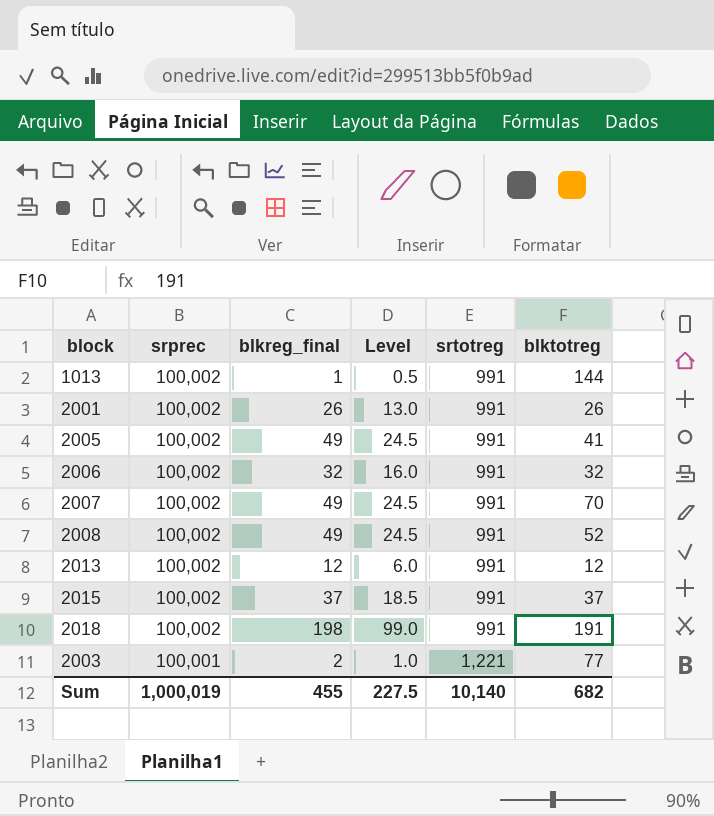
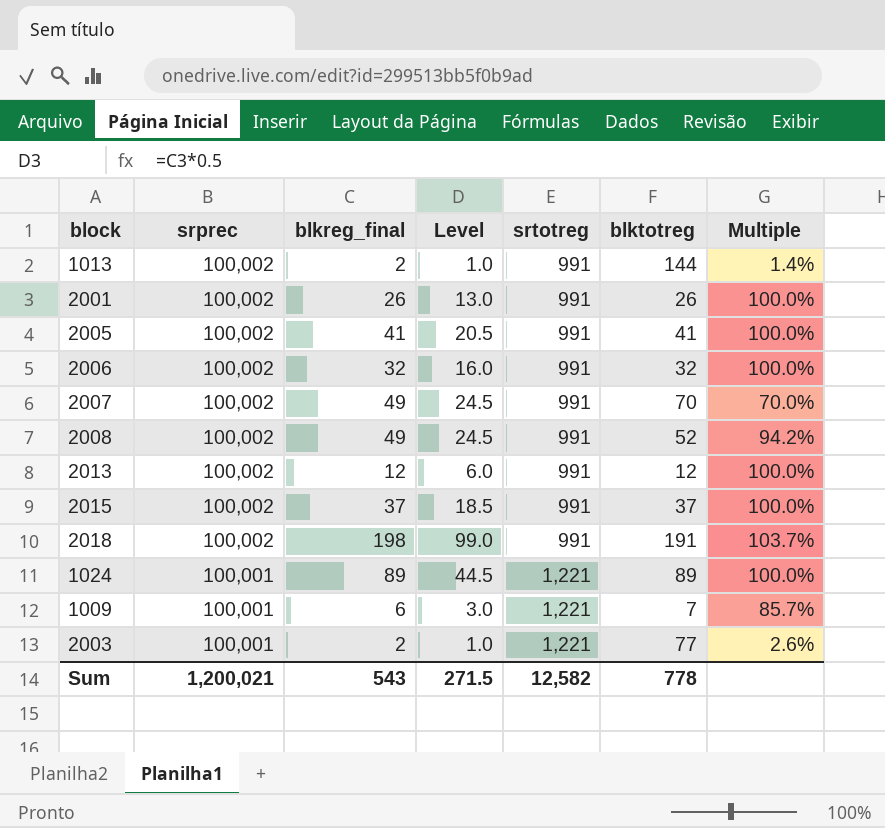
column Multiple | formula: none -> [blkreg_final] / [blktotreg]
1013 | blkreg_final: 1 -> 2
1013 | Level: 0.5 -> 1.0
2005 | blkreg_final: 49 -> 41
2005 | Level: 24.5 -> 20.5
row 1024: none -> 100,001 | 89 | 44.5 | 1,221 | 89 | 100.0%
row 1009: none -> 100,001 | 6 | 3.0 | 1,221 | 7 | 85.7%
Sum | srprec: 1,000,019 -> 1,200,021
Sum | blkreg_final: 455 -> 543
Sum | Level: 227.5 -> 271.5
Sum | srtotreg: 10,140 -> 12,582
Sum | blktotreg: 682 -> 778

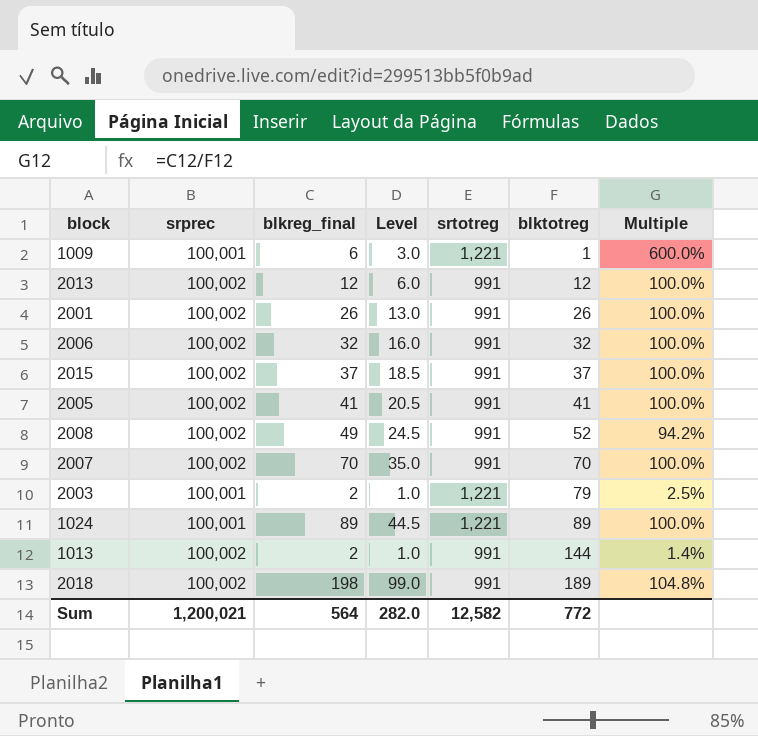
row order: srprec descending -> blktotreg ascending
1009 | blktotreg: 7 -> 1
1009 | Multiple: 85.7% -> 600.0%
2007 | blkreg_final: 49 -> 70
2007 | Level: 24.5 -> 35.0
2007 | Multiple: 70.0% -> 100.0%
2003 | blktotreg: 77 -> 79
2003 | Multiple: 2.6% -> 2.5%
2018 | blktotreg: 191 -> 189
2018 | Multiple: 103.7% -> 104.8%
Sum | blkreg_final: 543 -> 564
Sum | Level: 271.5 -> 282.0
Sum | blktotreg: 778 -> 772

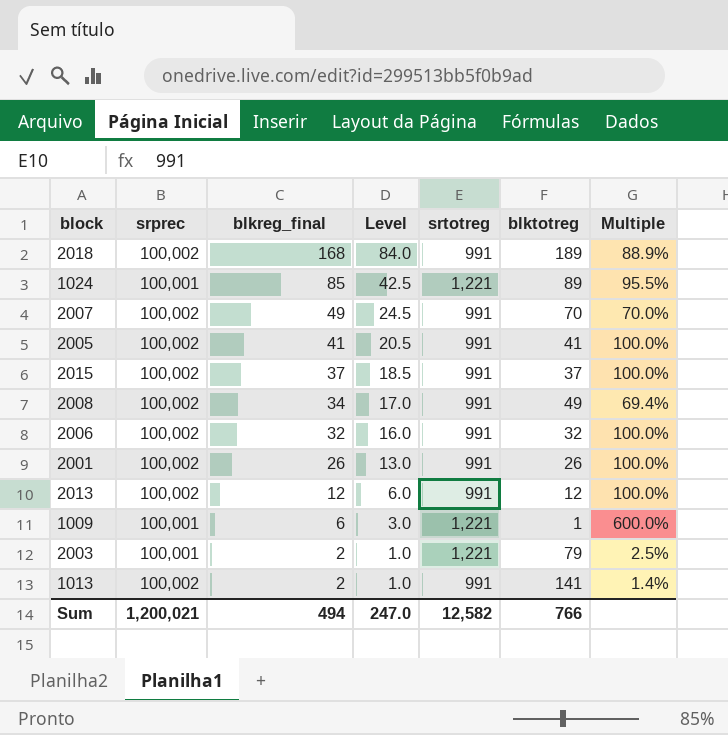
row order: blktotreg ascending -> blkreg_final descending
2018 | blkreg_final: 198 -> 168
2018 | Level: 99.0 -> 84.0
2018 | Multiple: 104.8% -> 88.9%
1024 | blkreg_final: 89 -> 85
1024 | Level: 44.5 -> 42.5
1024 | Multiple: 100.0% -> 95.5%
2007 | blkreg_final: 70 -> 49
2007 | Level: 35.0 -> 24.5
2007 | Multiple: 100.0% -> 70.0%
2008 | blkreg_final: 49 -> 34
2008 | Level: 24.5 -> 17.0
2008 | blktotreg: 52 -> 49
2008 | Multiple: 94.2% -> 69.4%
1013 | blktotreg: 144 -> 141
Sum | blkreg_final: 564 -> 494
Sum | Level: 282.0 -> 247.0
Sum | blktotreg: 772 -> 766

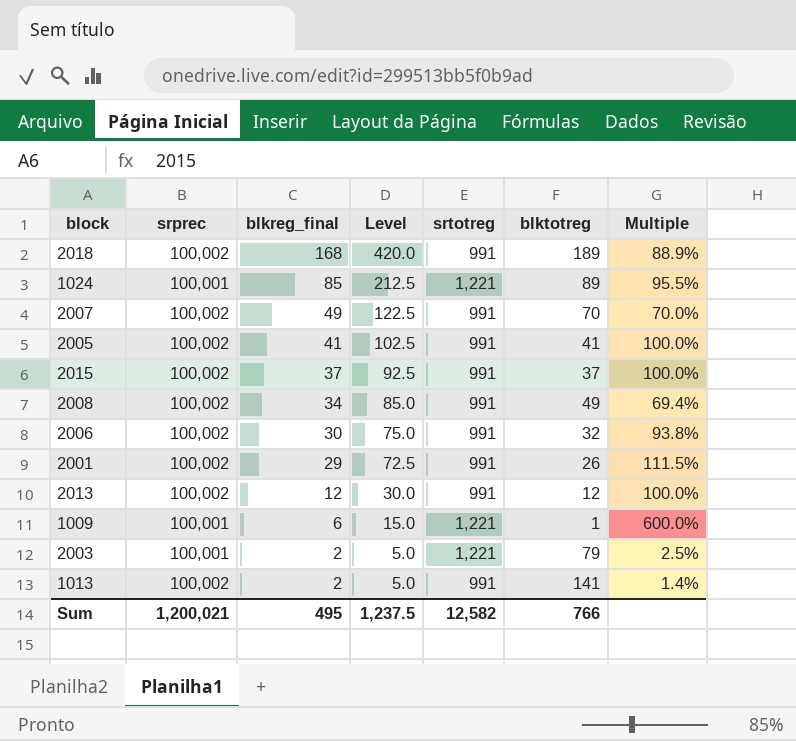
column Level | formula: [blkreg_final] * 0.5 -> [blkreg_final] * 2.5
2006 | blkreg_final: 32 -> 30
2006 | Multiple: 100.0% -> 93.8%
2001 | blkreg_final: 26 -> 29
2001 | Multiple: 100.0% -> 111.5%
Sum | blkreg_final: 494 -> 495
Sum | Level: 247.0 -> 1,237.5

